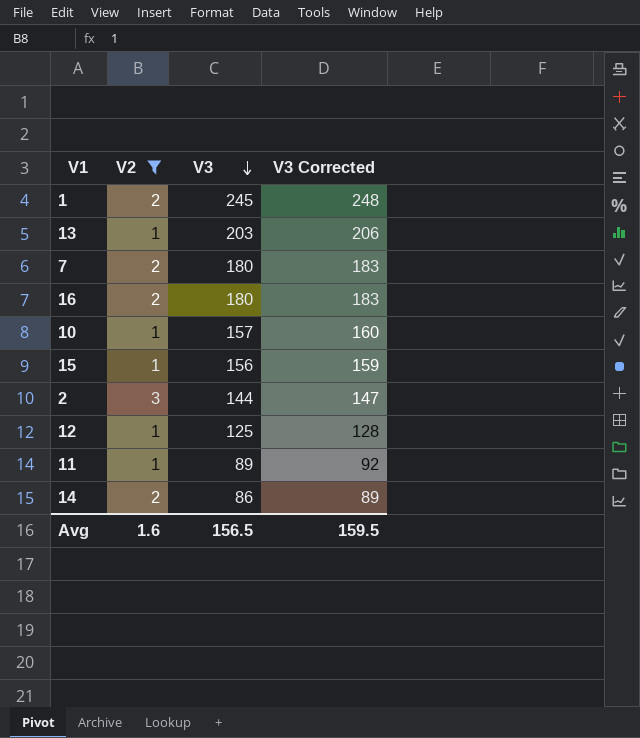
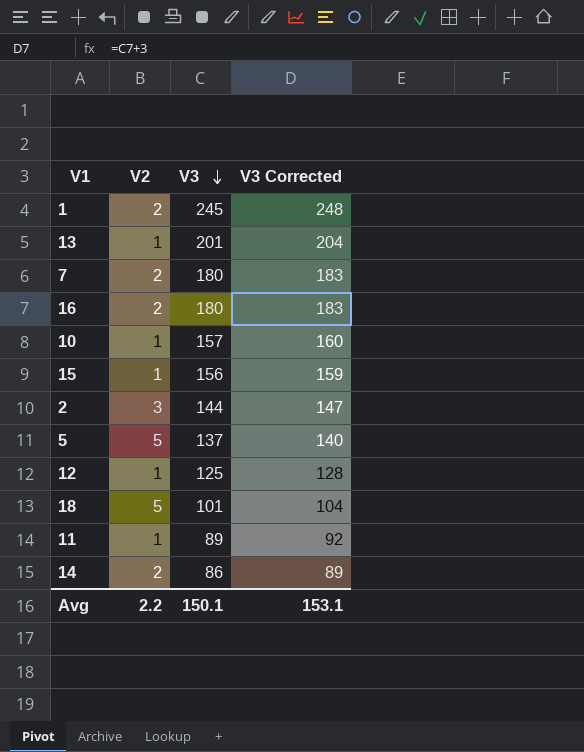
filter: V2 != 5 -> none
13 | V3: 203 -> 201
13 | V3 Corrected: 206 -> 204
Avg | V2: 1.6 -> 2.2
Avg | V3: 156.5 -> 150.1
Avg | V3 Corrected: 159.5 -> 153.1

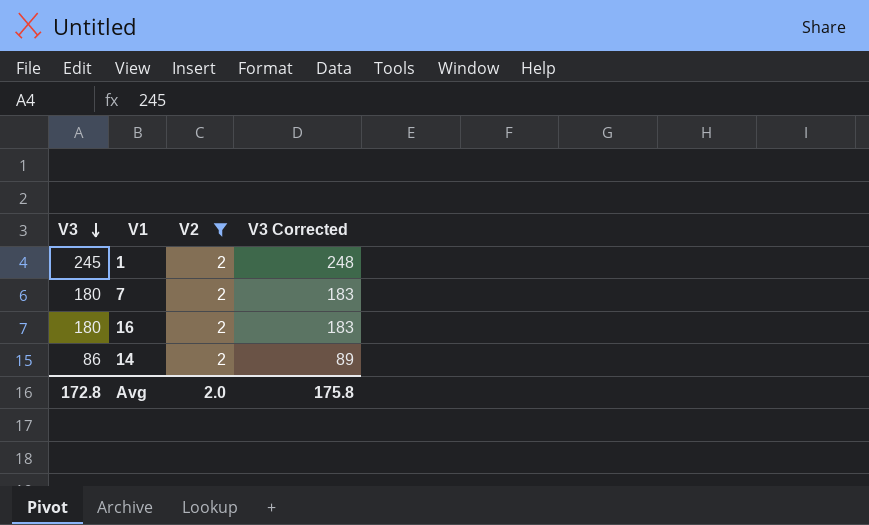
filter: none -> V2 = 2
column V3 | position: 3 -> 1
Avg | V3: 150.1 -> 172.8
Avg | V2: 2.2 -> 2.0
Avg | V3 Corrected: 153.1 -> 175.8

